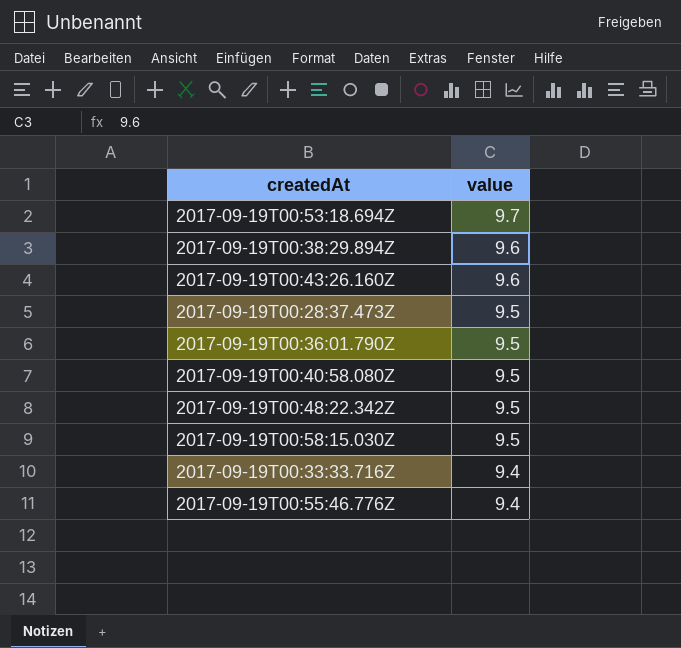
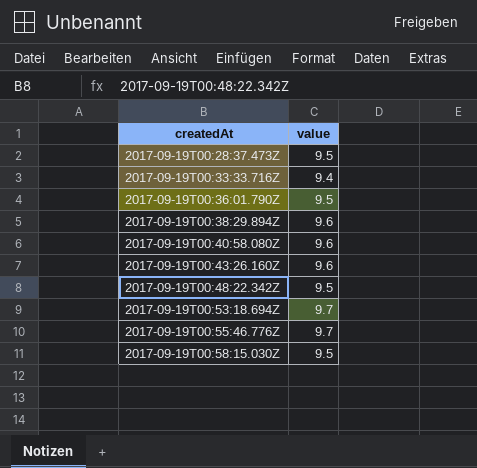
row order: value descending -> createdAt ascending
2017-09-19T00:40:58.080Z | value: 9.5 -> 9.6
2017-09-19T00:55:46.776Z | value: 9.4 -> 9.7

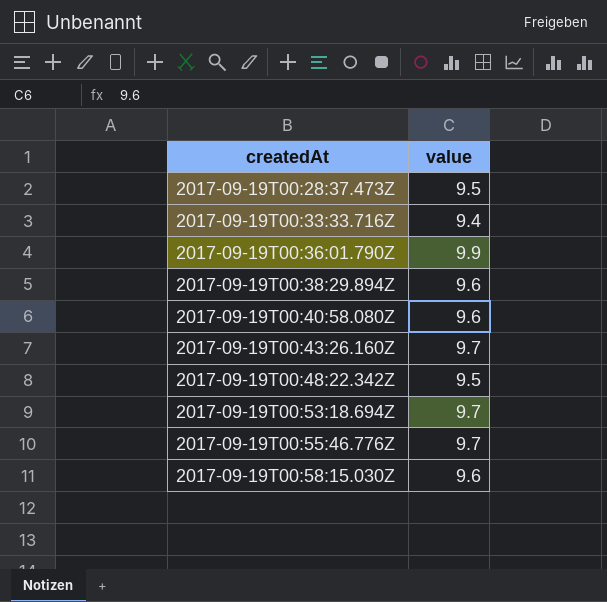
2017-09-19T00:36:01.790Z | value: 9.5 -> 9.9
2017-09-19T00:43:26.160Z | value: 9.6 -> 9.7
2017-09-19T00:58:15.030Z | value: 9.5 -> 9.6

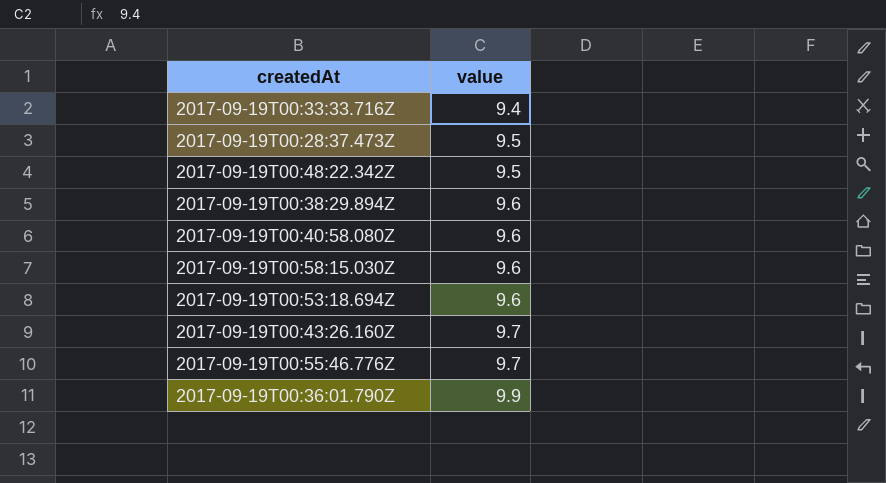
row order: createdAt ascending -> value ascending
2017-09-19T00:53:18.694Z | value: 9.7 -> 9.6

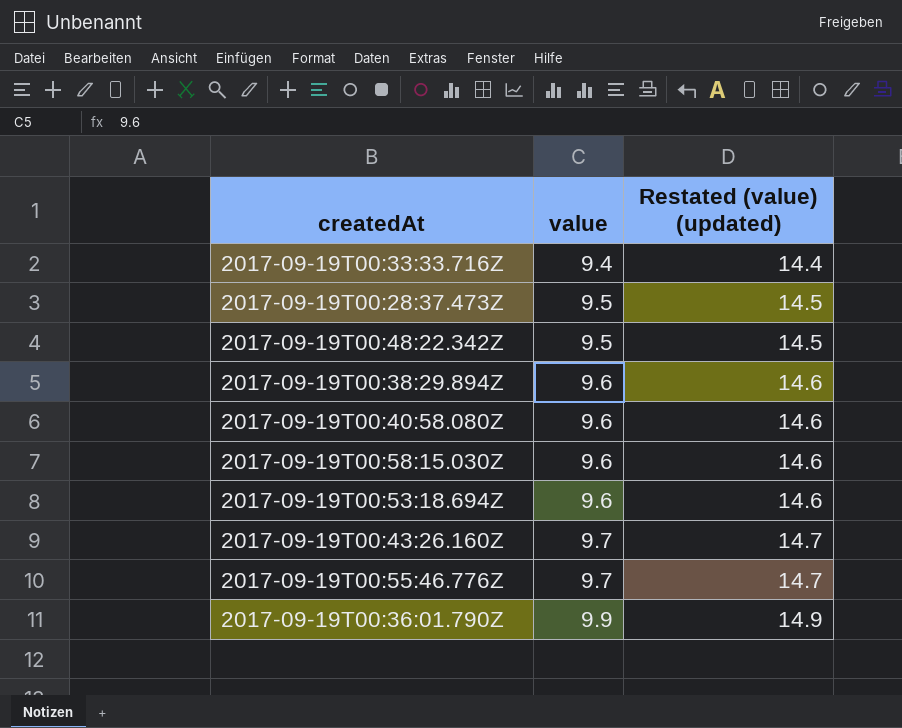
column Restated (value) (updated) | formula: none -> [value] + 5

